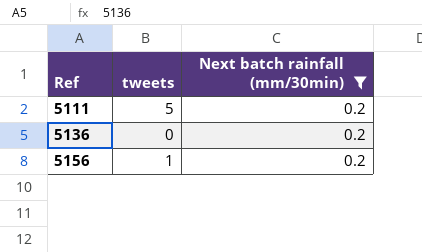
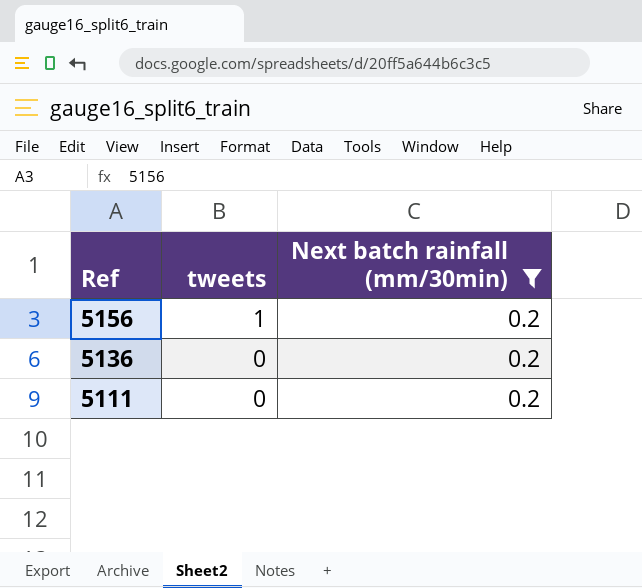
row order: Ref ascending -> Ref descending
5111 | tweets: 5 -> 0

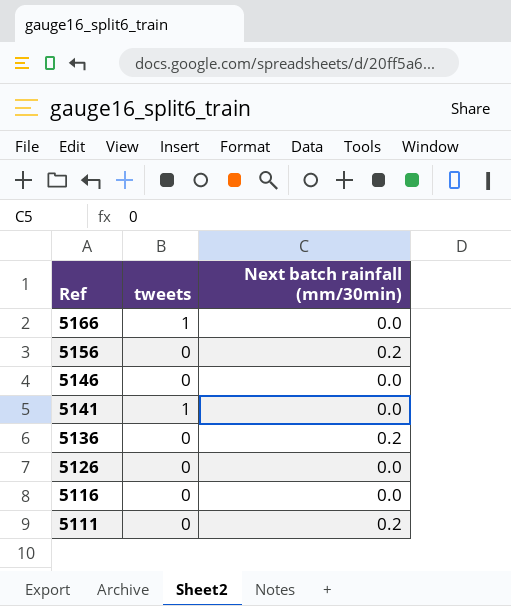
filter: Next batch rainfall (mm/30min) = 0.2 -> none
5156 | tweets: 1 -> 0

